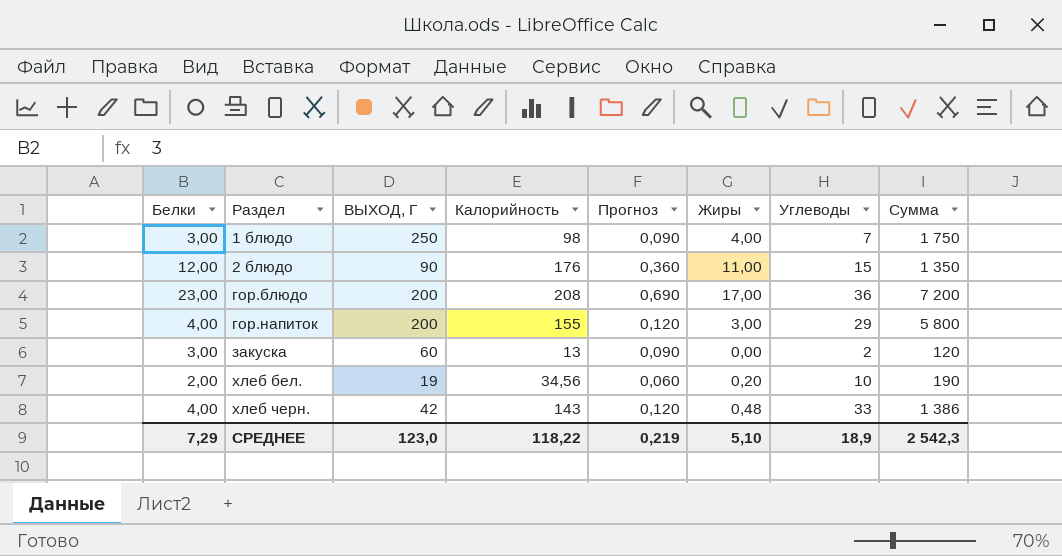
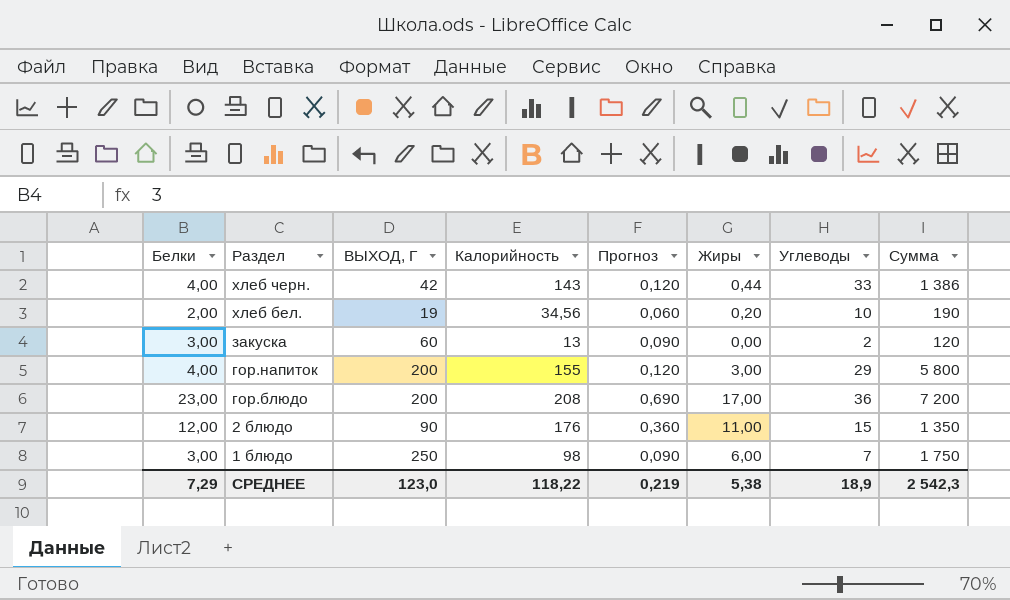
row order: Раздел ascending -> Раздел descending
хлеб черн. | Жиры: 0,48 -> 0,44
1 блюдо | Жиры: 4,00 -> 6,00
СРЕДНЕЕ | Жиры: 5,10 -> 5,38

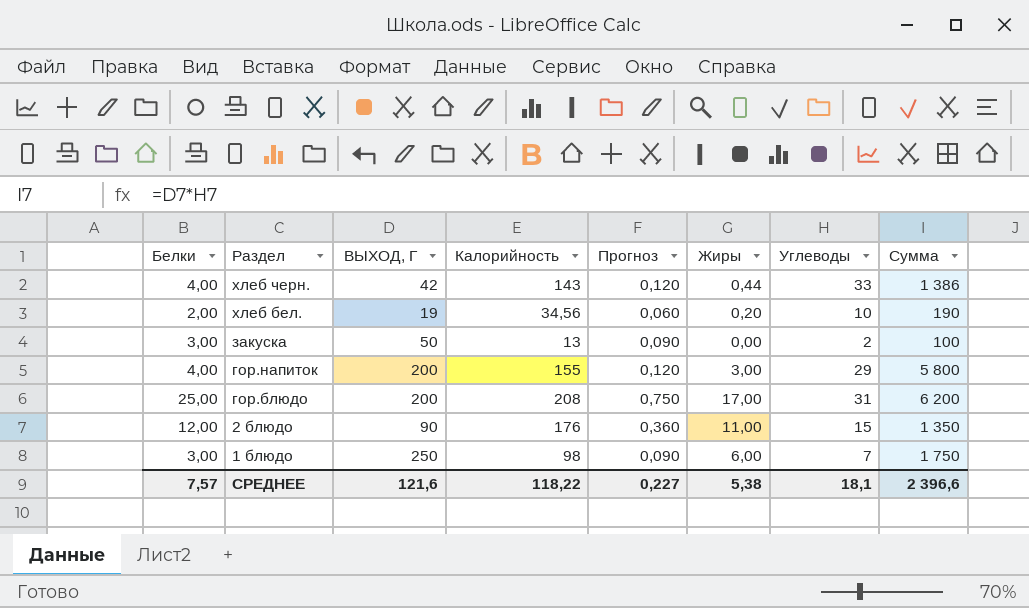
закуска | ВЫХОД, Г: 60 -> 50
закуска | Сумма: 120 -> 100
гор.блюдо | Белки: 23,00 -> 25,00
гор.блюдо | Прогноз: 0,690 -> 0,750
гор.блюдо | Углеводы: 36 -> 31
гор.блюдо | Сумма: 7 200 -> 6 200
СРЕДНЕЕ | Белки: 7,29 -> 7,57
СРЕДНЕЕ | ВЫХОД, Г: 123,0 -> 121,6
СРЕДНЕЕ | Прогноз: 0,219 -> 0,227
СРЕДНЕЕ | Углеводы: 18,9 -> 18,1
СРЕДНЕЕ | Сумма: 2 542,3 -> 2 396,6

